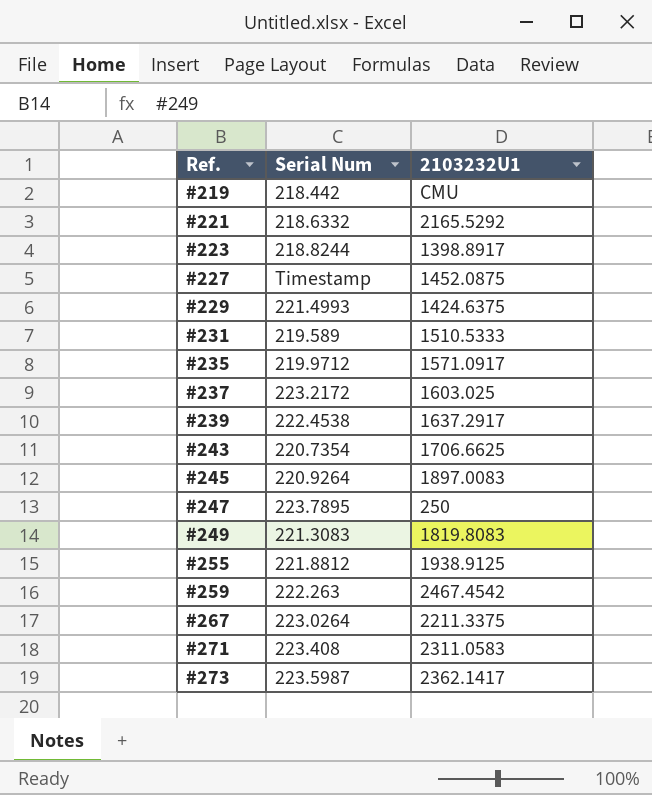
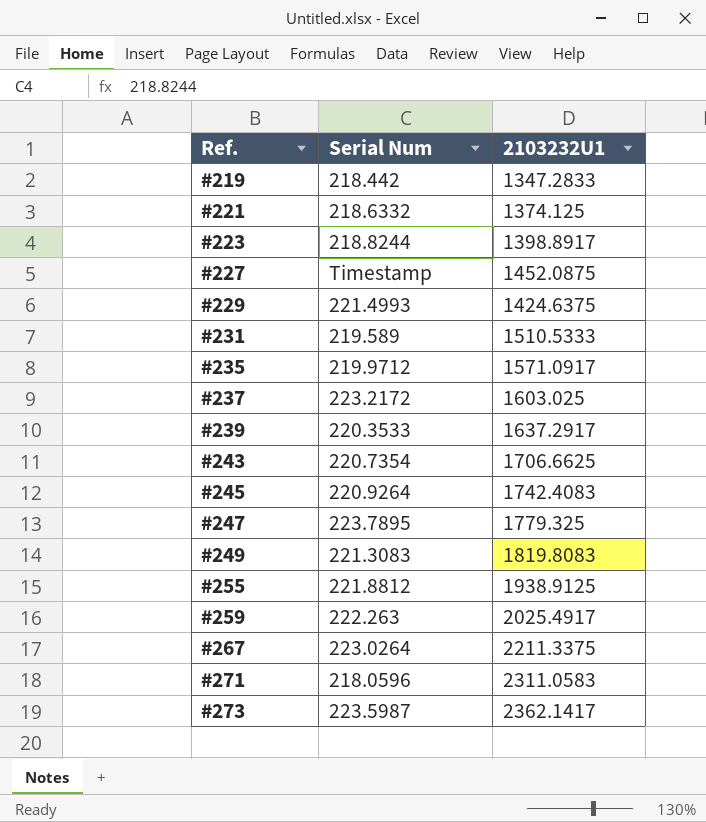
#219 | 2103232U1: CMU -> 1347.2833
#221 | 2103232U1: 2165.5292 -> 1374.125
#239 | Serial Num: 222.4538 -> 220.3533
#245 | 2103232U1: 1897.0083 -> 1742.4083
#247 | 2103232U1: 250 -> 1779.325
#259 | 2103232U1: 2467.4542 -> 2025.4917
#271 | Serial Num: 223.408 -> 218.0596

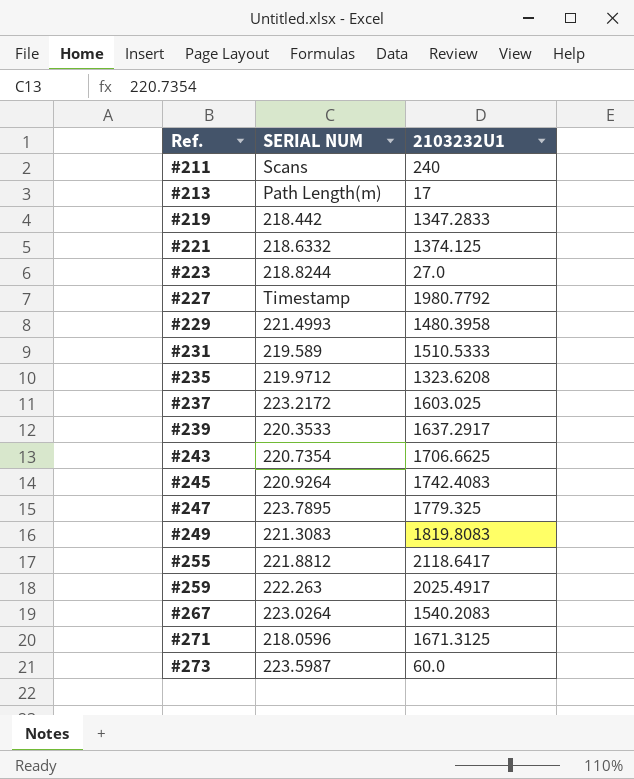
column name: Serial Num -> SERIAL NUM
row #211: none -> Scans | 240
row #213: none -> Path Length(m) | 17
#223 | 2103232U1: 1398.8917 -> 27.0
#227 | 2103232U1: 1452.0875 -> 1980.7792
#229 | 2103232U1: 1424.6375 -> 1480.3958
#235 | 2103232U1: 1571.0917 -> 1323.6208
#255 | 2103232U1: 1938.9125 -> 2118.6417
#267 | 2103232U1: 2211.3375 -> 1540.2083
#271 | 2103232U1: 2311.0583 -> 1671.3125
#273 | 2103232U1: 2362.1417 -> 60.0

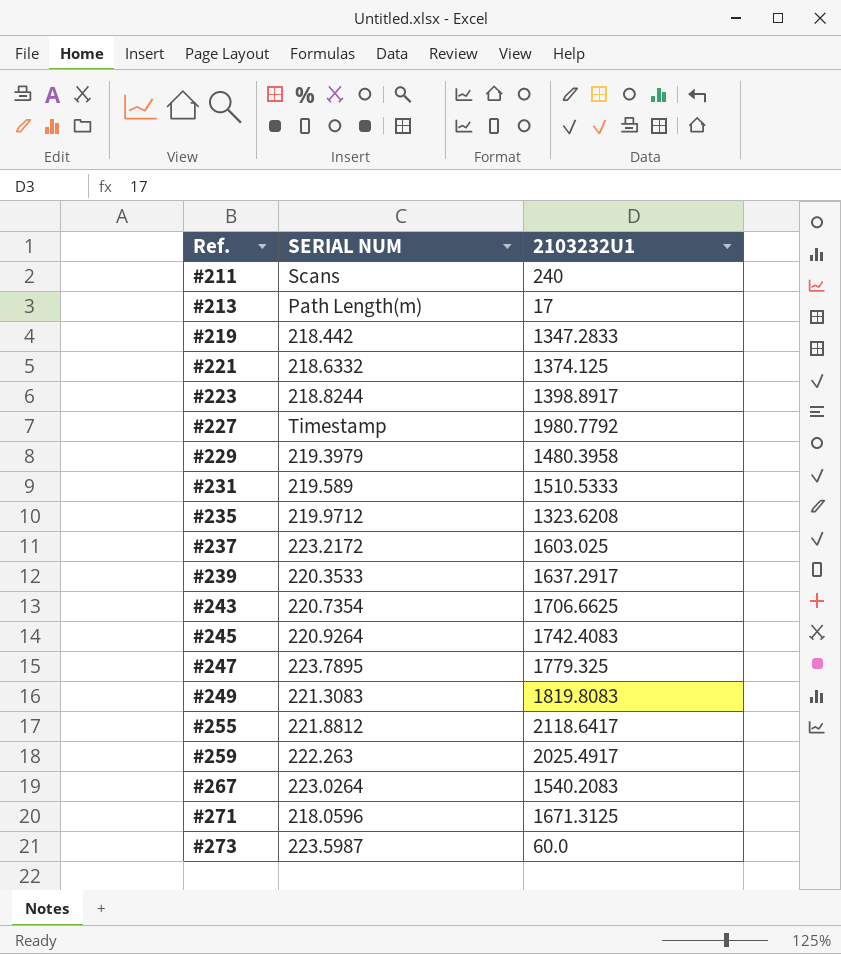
#223 | 2103232U1: 27.0 -> 1398.8917
#229 | SERIAL NUM: 221.4993 -> 219.3979

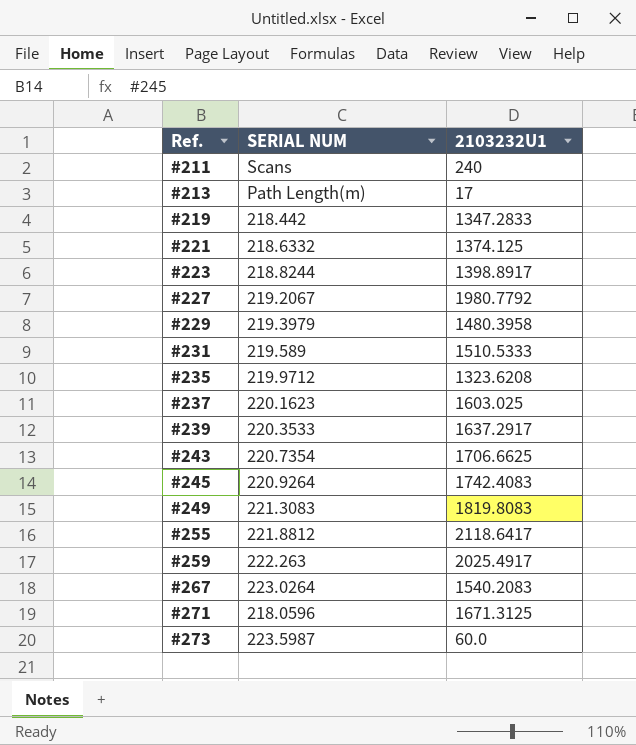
row #247: 223.7895 | 1779.325 -> none
#227 | SERIAL NUM: Timestamp -> 219.2067
#237 | SERIAL NUM: 223.2172 -> 220.1623

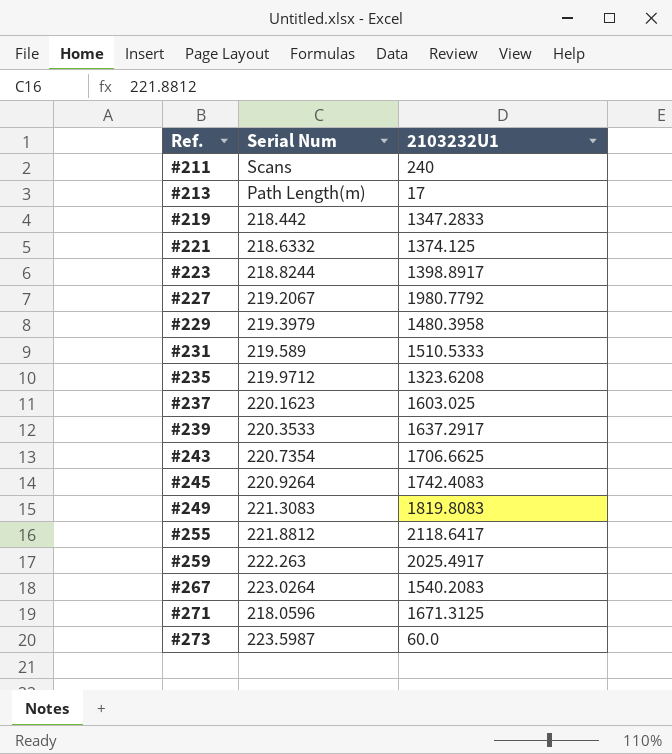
column name: SERIAL NUM -> Serial Num

